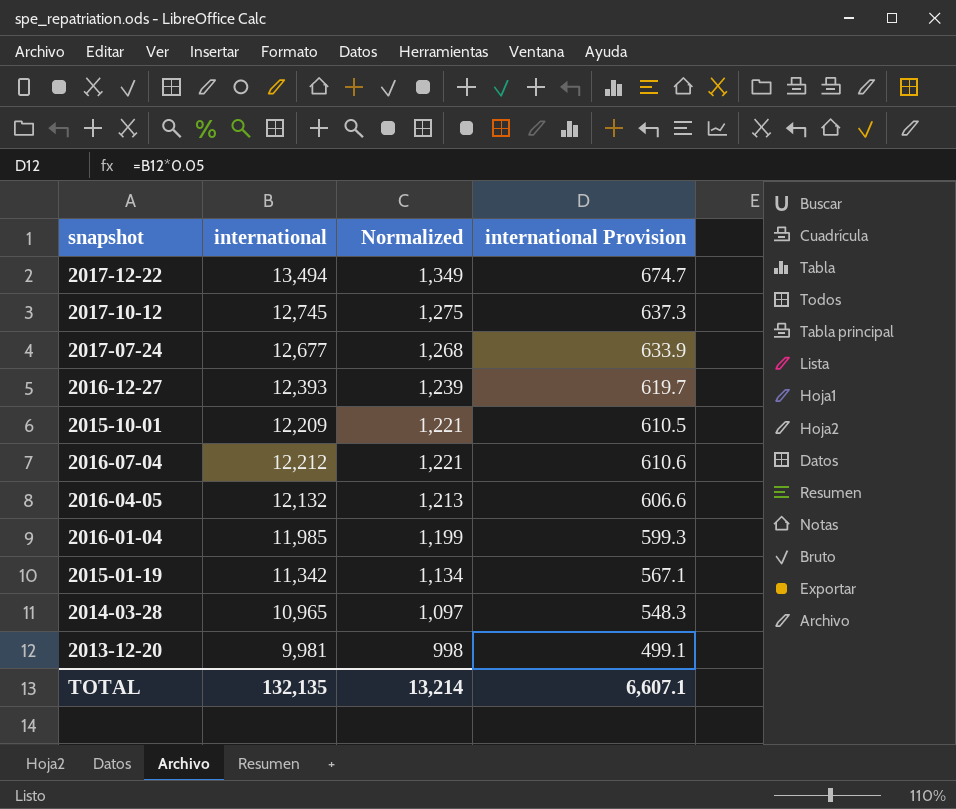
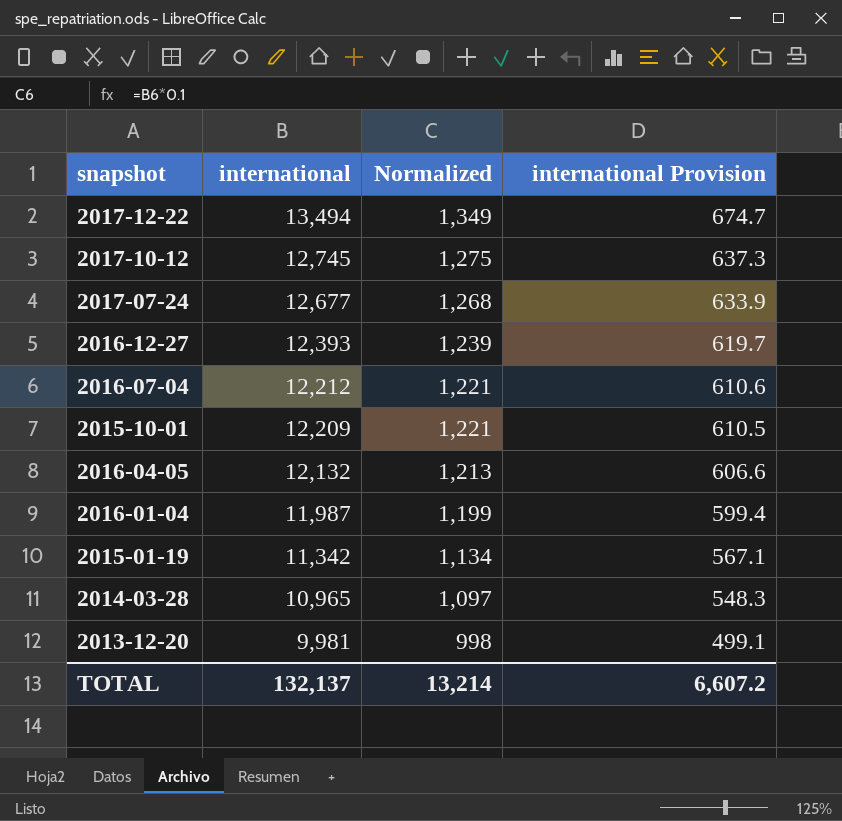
row order: Normalized descending -> international descending
2016-01-04 | international: 11,985 -> 11,987
2016-01-04 | international Provision: 599.3 -> 599.4
TOTAL | international: 132,135 -> 132,137
TOTAL | international Provision: 6,607.1 -> 6,607.2

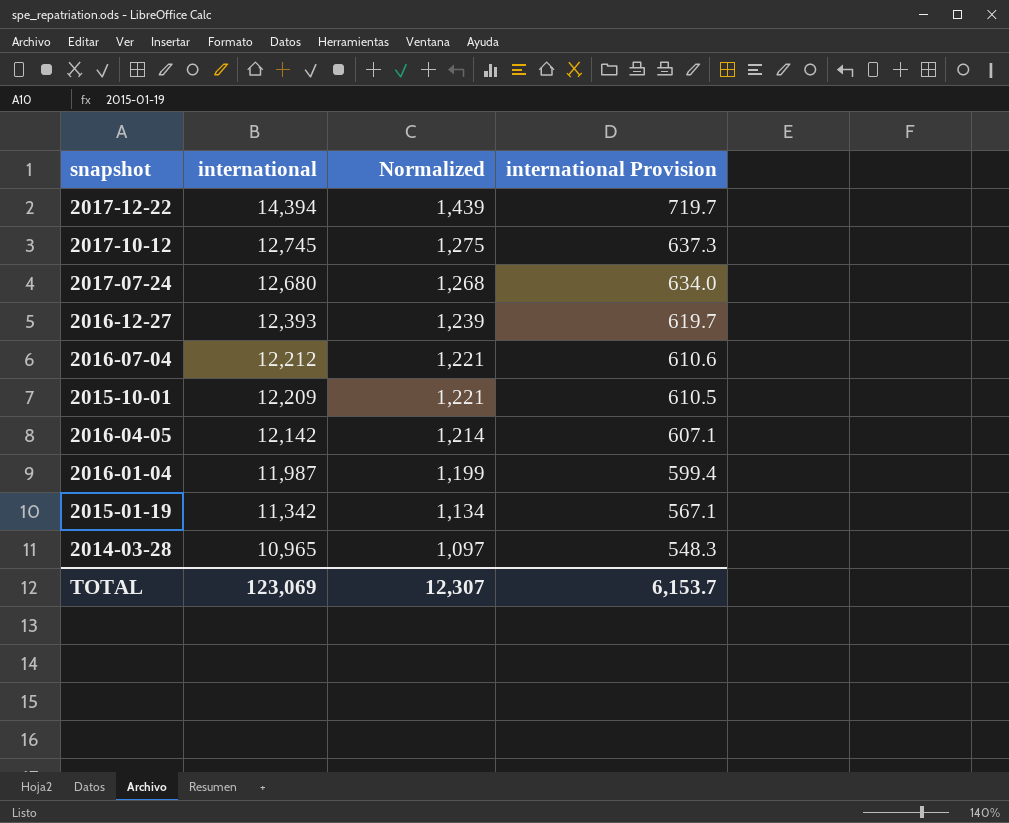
row 2013-12-20: 9,981 | 998 | 499.1 -> none
2017-12-22 | international: 13,494 -> 14,394
2017-12-22 | Normalized: 1,349 -> 1,439
2017-12-22 | international Provision: 674.7 -> 719.7
2017-07-24 | international: 12,677 -> 12,680
2017-07-24 | international Provision: 633.9 -> 634.0
2016-04-05 | international: 12,132 -> 12,142
2016-04-05 | Normalized: 1,213 -> 1,214
2016-04-05 | international Provision: 606.6 -> 607.1
TOTAL | international: 132,137 -> 123,069
TOTAL | Normalized: 13,214 -> 12,307
TOTAL | international Provision: 6,607.2 -> 6,153.7

